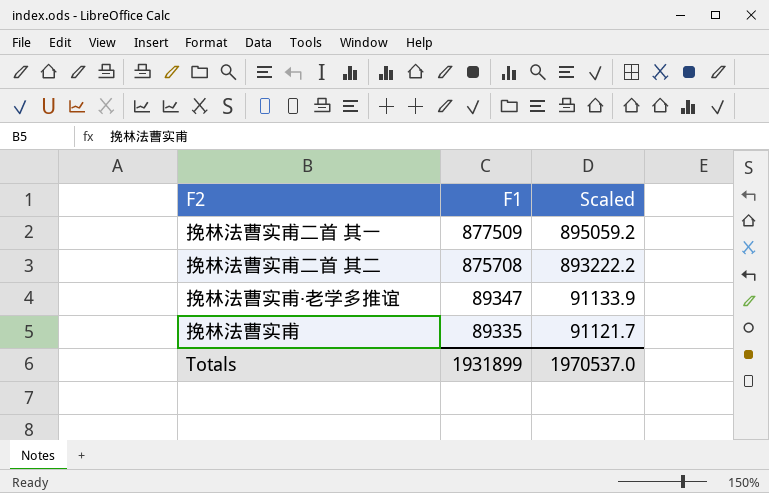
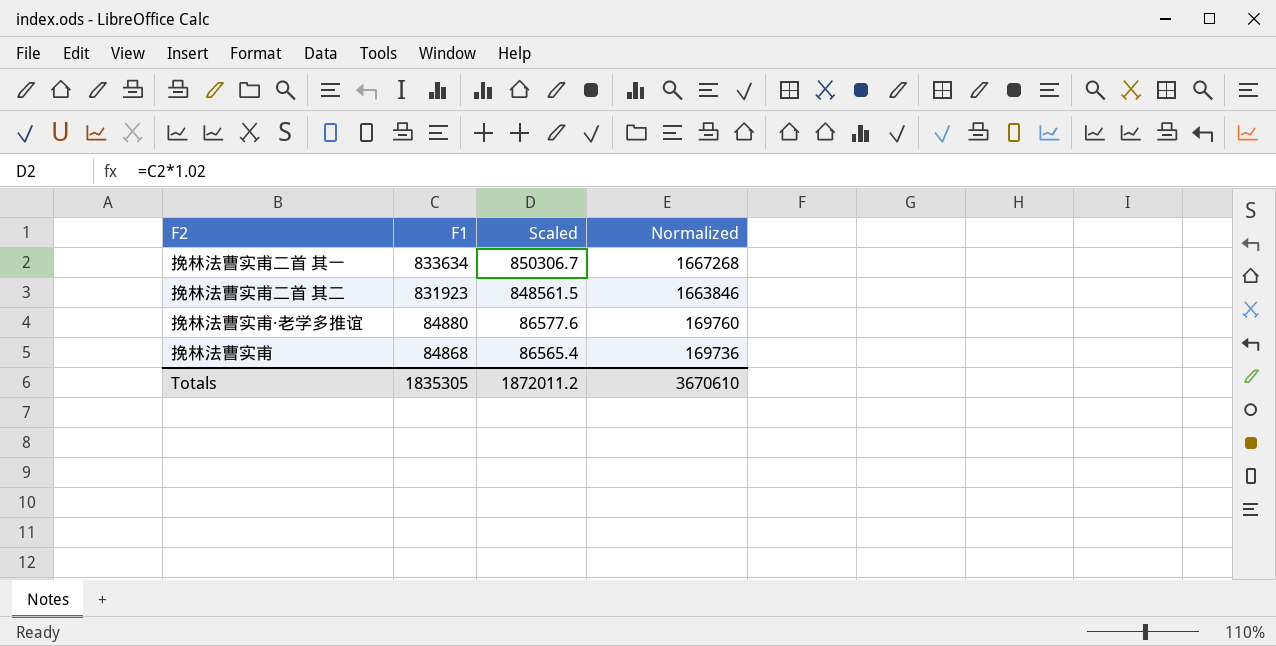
column Normalized | formula: none -> [F1] * 2
挽林法曹实甫二首 其一 | F1: 877509 -> 833634
挽林法曹实甫二首 其一 | Scaled: 895059.2 -> 850306.7
挽林法曹实甫二首 其二 | F1: 875708 -> 831923
挽林法曹实甫二首 其二 | Scaled: 893222.2 -> 848561.5
挽林法曹实甫·老学多推谊 | F1: 89347 -> 84880
挽林法曹实甫·老学多推谊 | Scaled: 91133.9 -> 86577.6
挽林法曹实甫 | F1: 89335 -> 84868
挽林法曹实甫 | Scaled: 91121.7 -> 86565.4
Totals | F1: 1931899 -> 1835305
Totals | Scaled: 1970537.0 -> 1872011.2

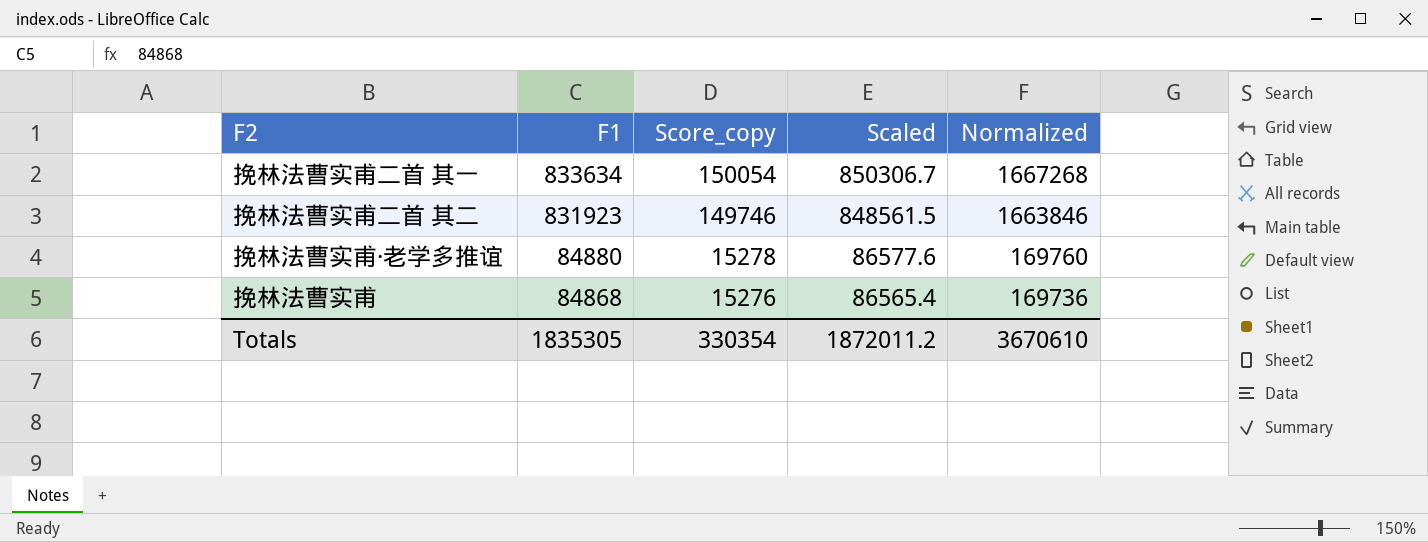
column Score_copy | formula: none -> [F1] * 0.18

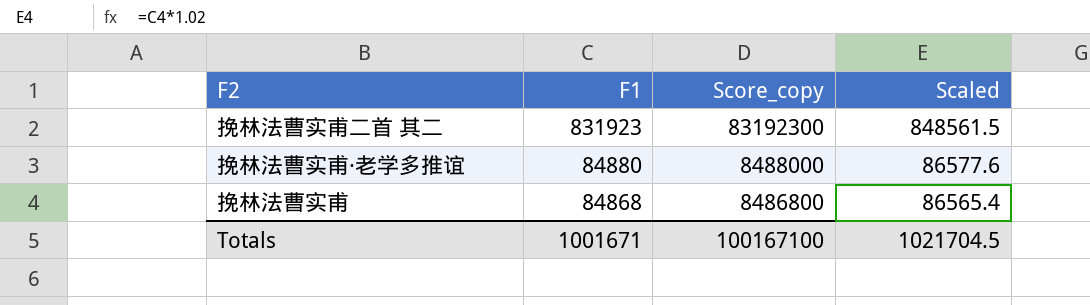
column Normalized | formula: [F1] * 2 -> none
column Score_copy | formula: [F1] * 0.18 -> [F1] * 100
row 挽林法曹实甫二首 其一: 833634 | 150054 | 850306.7 | 1667268 -> none
Totals | F1: 1835305 -> 1001671
Totals | Score_copy: 330354 -> 100167100
Totals | Scaled: 1872011.2 -> 1021704.5

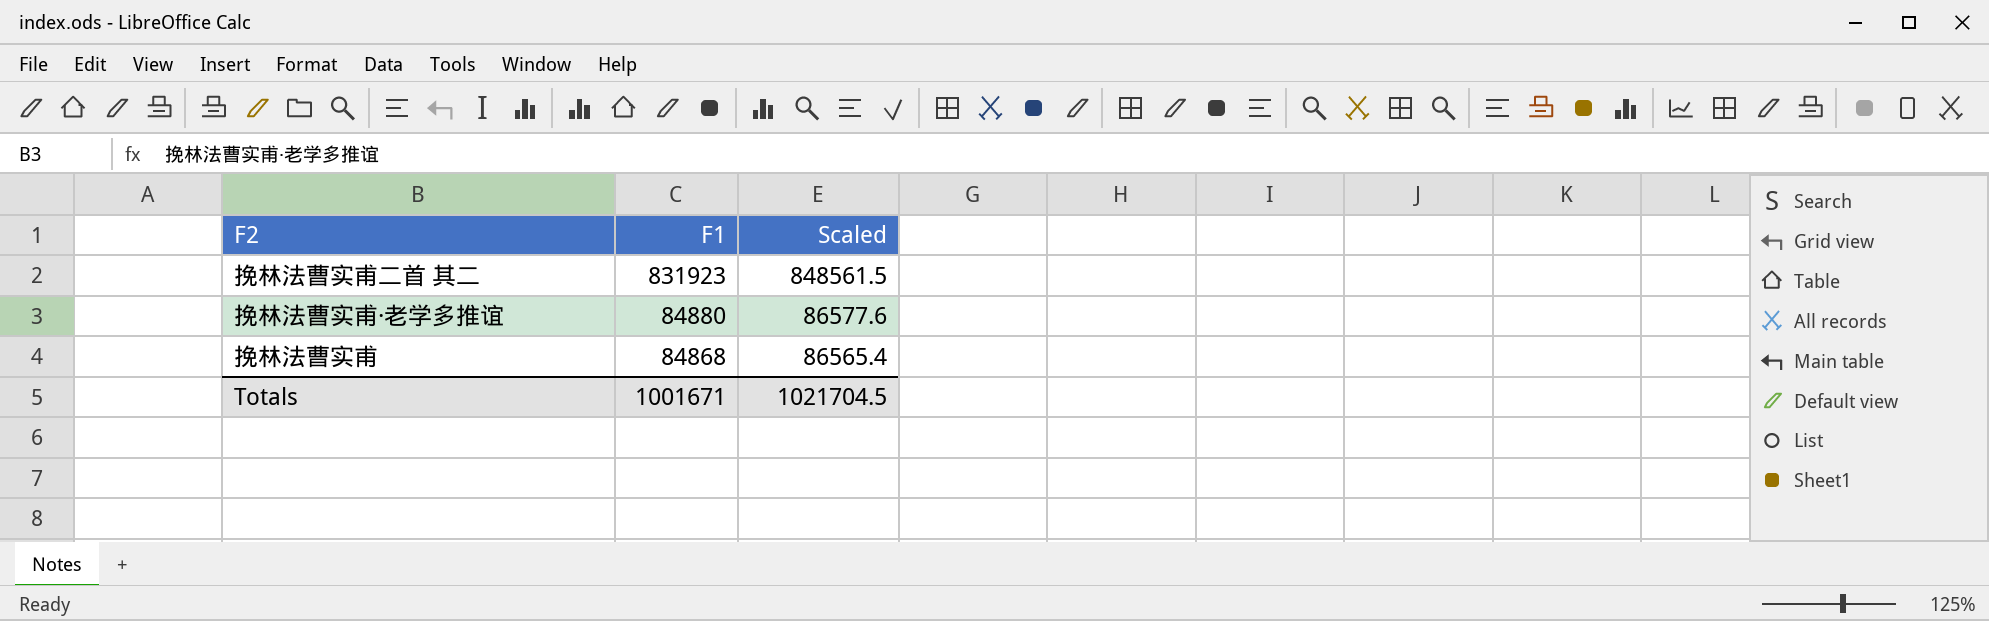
column Score_copy | formula: [F1] * 100 -> none

